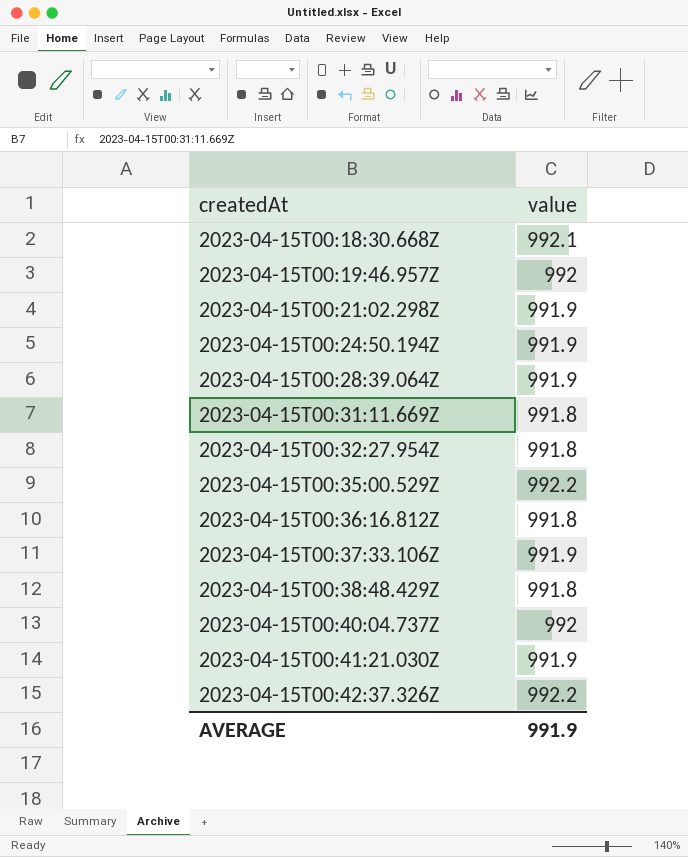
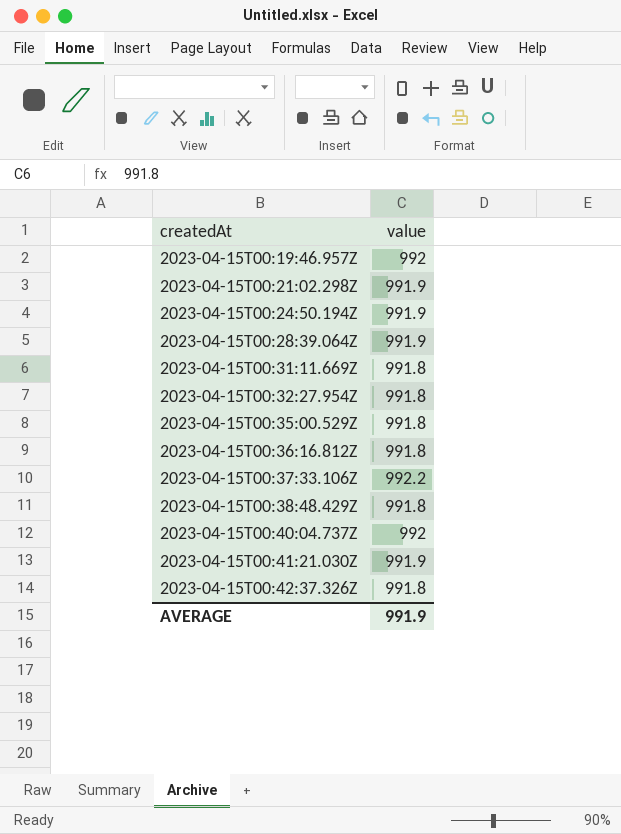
row 2023-04-15T00:18:30.668Z: 992.1 -> none
2023-04-15T00:35:00.529Z | value: 992.2 -> 991.8
2023-04-15T00:37:33.106Z | value: 991.9 -> 992.2
2023-04-15T00:42:37.326Z | value: 992.2 -> 991.8

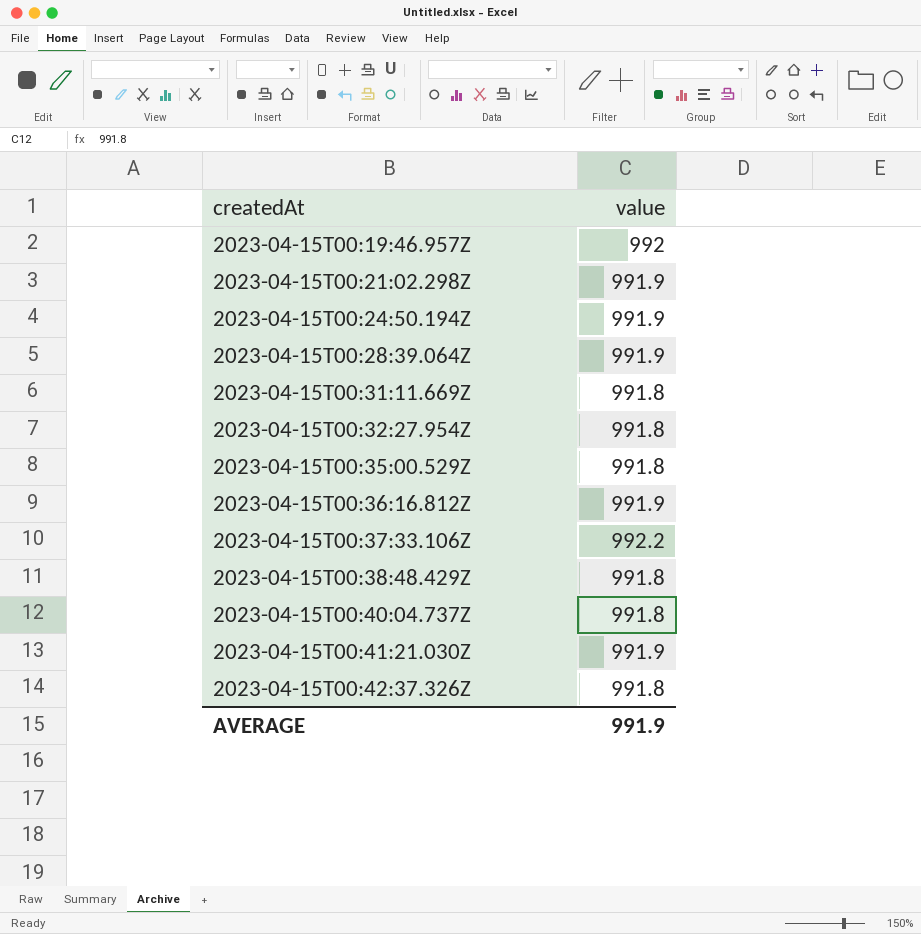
2023-04-15T00:36:16.812Z | value: 991.8 -> 991.9
2023-04-15T00:40:04.737Z | value: 992 -> 991.8

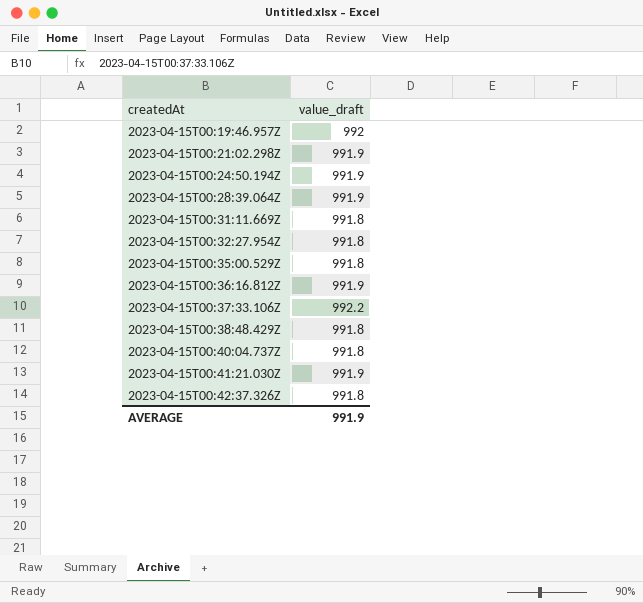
column name: value -> value_draft

